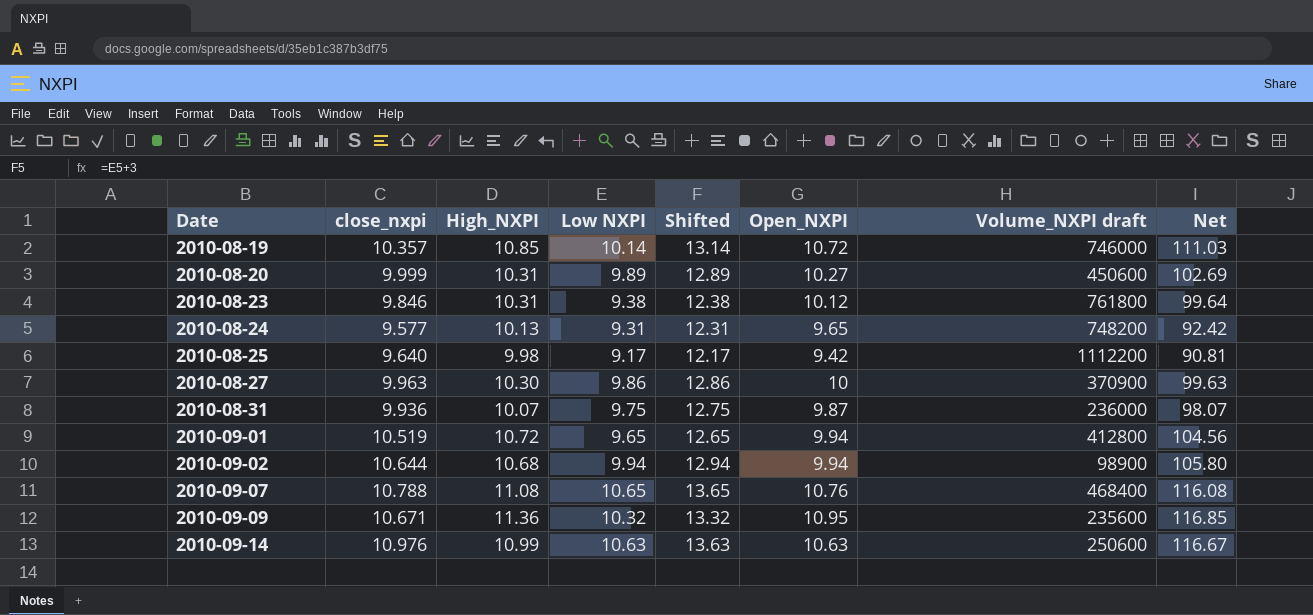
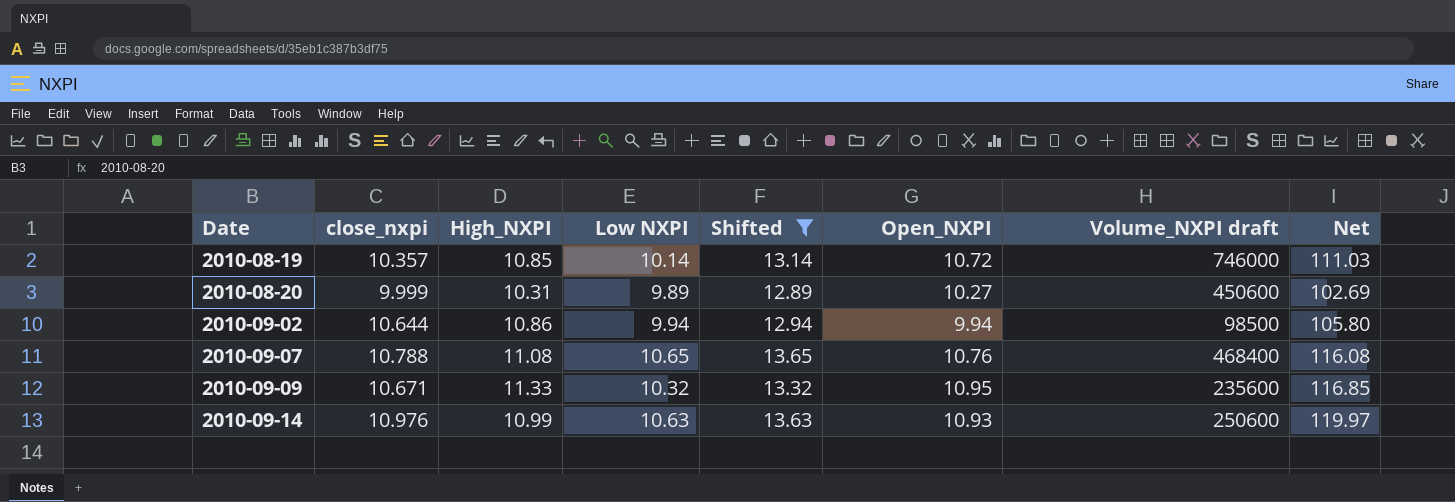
filter: none -> Shifted >= 12.89
2010-09-02 | High_NXPI: 10.68 -> 10.86
2010-09-02 | Volume_NXPI draft: 98900 -> 98500
2010-09-09 | High_NXPI: 11.36 -> 11.33
2010-09-14 | Open_NXPI: 10.63 -> 10.93
2010-09-14 | Net: 116.67 -> 119.97

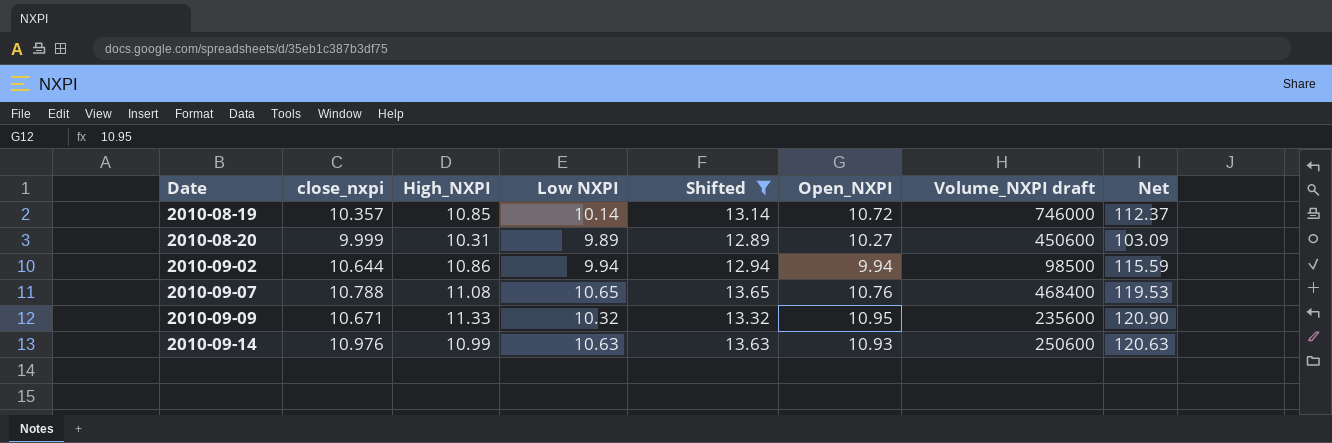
column Net | formula: [close_nxpi] * [Open_NXPI] -> [close_nxpi] * [High_NXPI]

